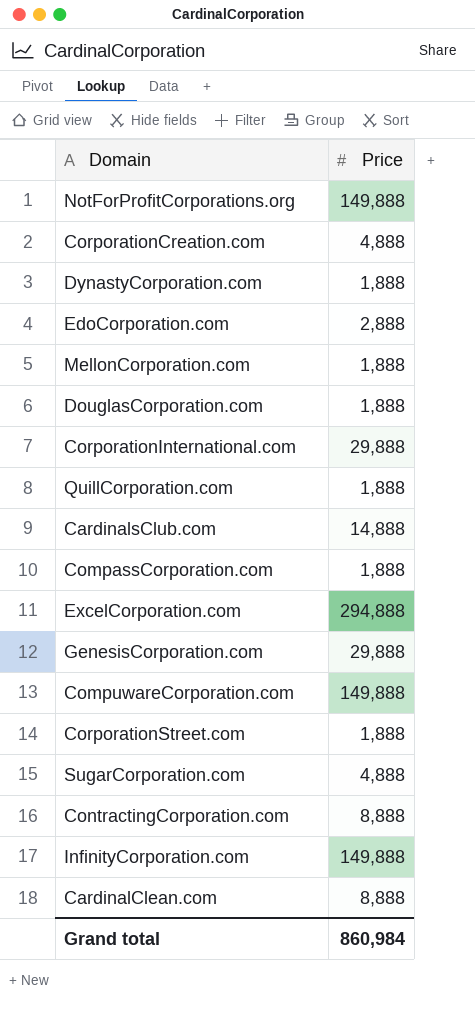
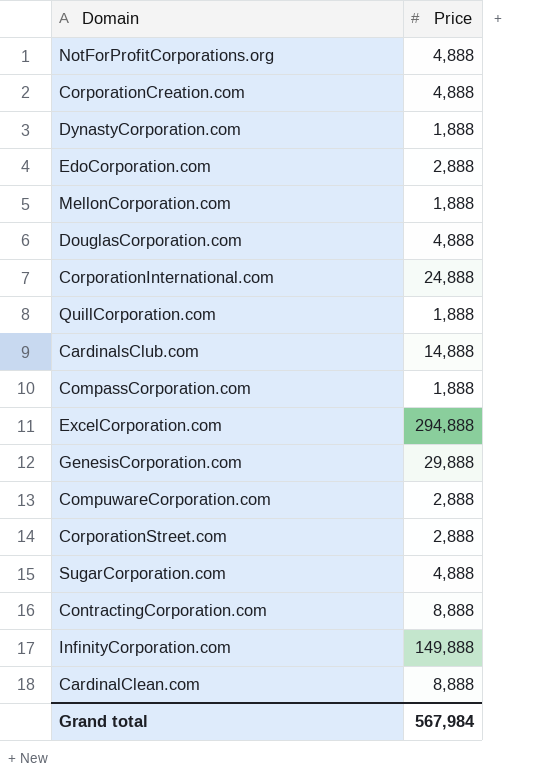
NotForProfitCorporations.org | Price: 149,888 -> 4,888
DouglasCorporation.com | Price: 1,888 -> 4,888
CorporationInternational.com | Price: 29,888 -> 24,888
CompuwareCorporation.com | Price: 149,888 -> 2,888
CorporationStreet.com | Price: 1,888 -> 2,888
Grand total | Price: 860,984 -> 567,984

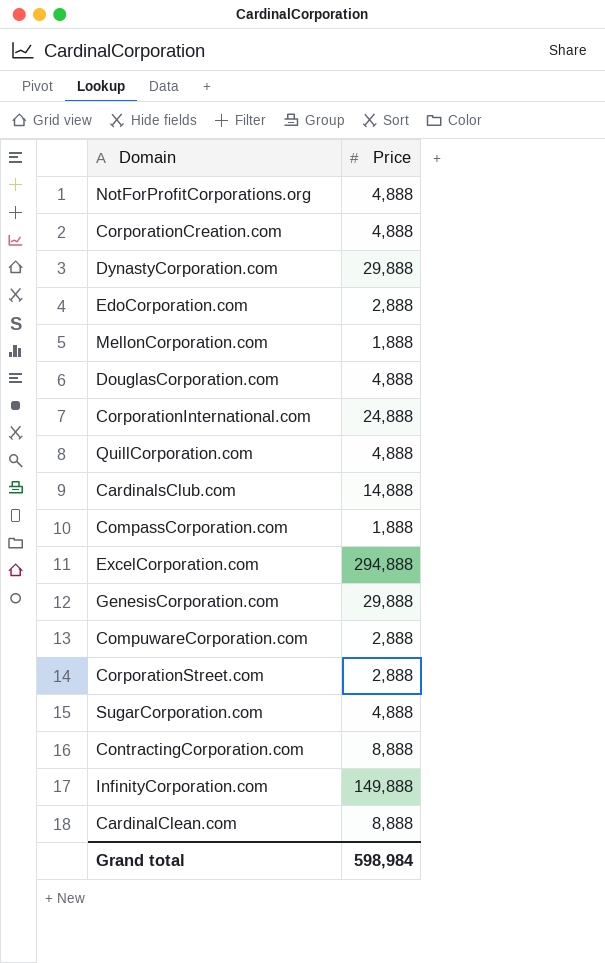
DynastyCorporation.com | Price: 1,888 -> 29,888
QuillCorporation.com | Price: 1,888 -> 4,888
Grand total | Price: 567,984 -> 598,984

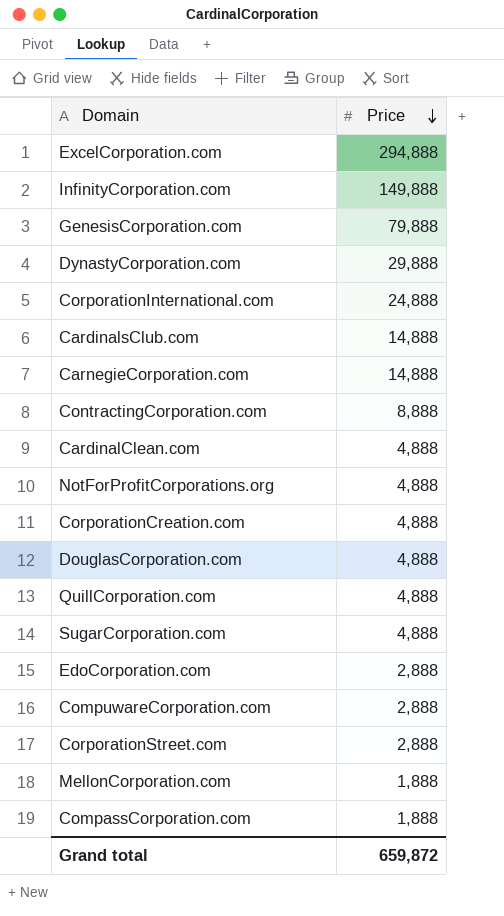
row order: none -> Price descending
GenesisCorporation.com | Price: 29,888 -> 79,888
row CarnegieCorporation.com: none -> 14,888
CardinalClean.com | Price: 8,888 -> 4,888
Grand total | Price: 598,984 -> 659,872

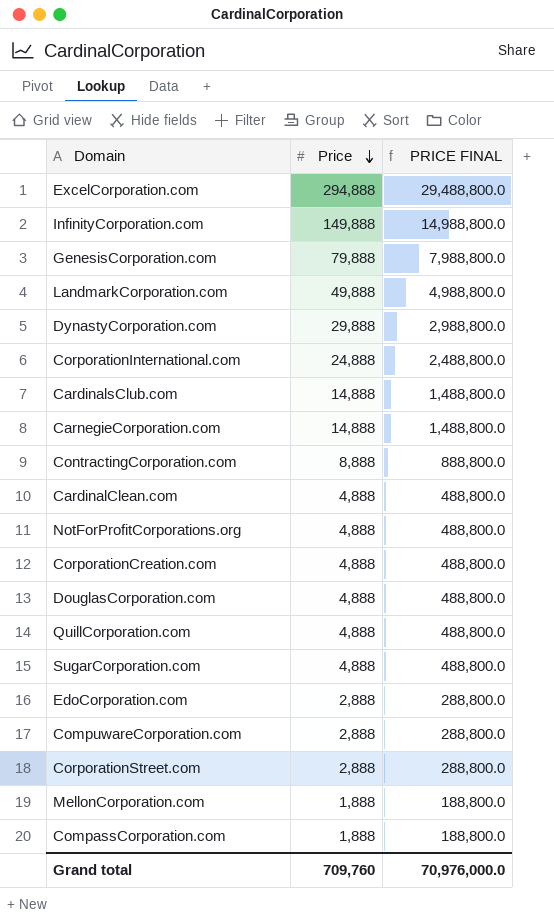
column PRICE FINAL | formula: none -> [Price] * 100
row LandmarkCorporation.com: none -> 49,888 | 4,988,800.0
Grand total | Price: 659,872 -> 709,760

